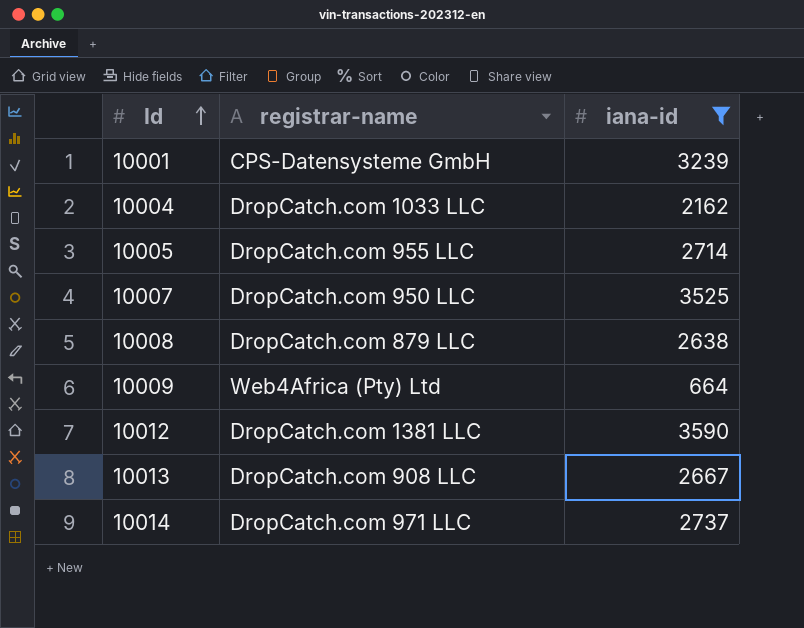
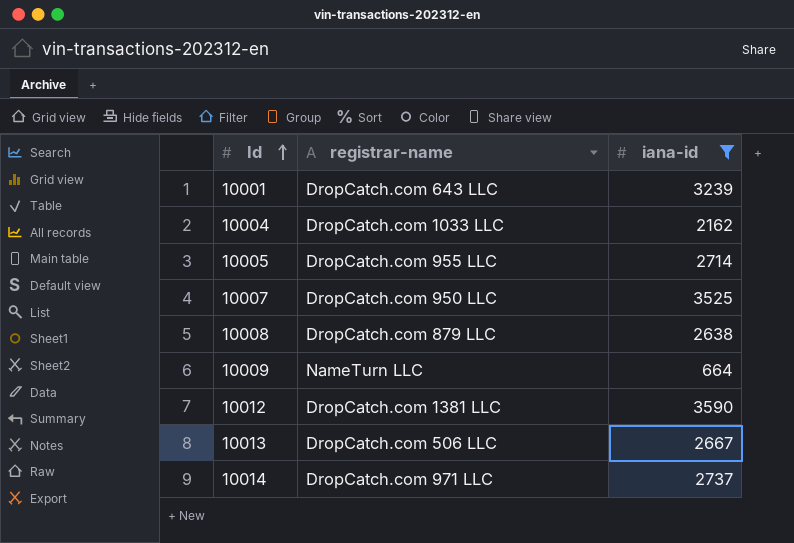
10001 | registrar-name: CPS-Datensysteme GmbH -> DropCatch.com 643 LLC
10009 | registrar-name: Web4Africa (Pty) Ltd -> NameTurn LLC
10013 | registrar-name: DropCatch.com 908 LLC -> DropCatch.com 506 LLC

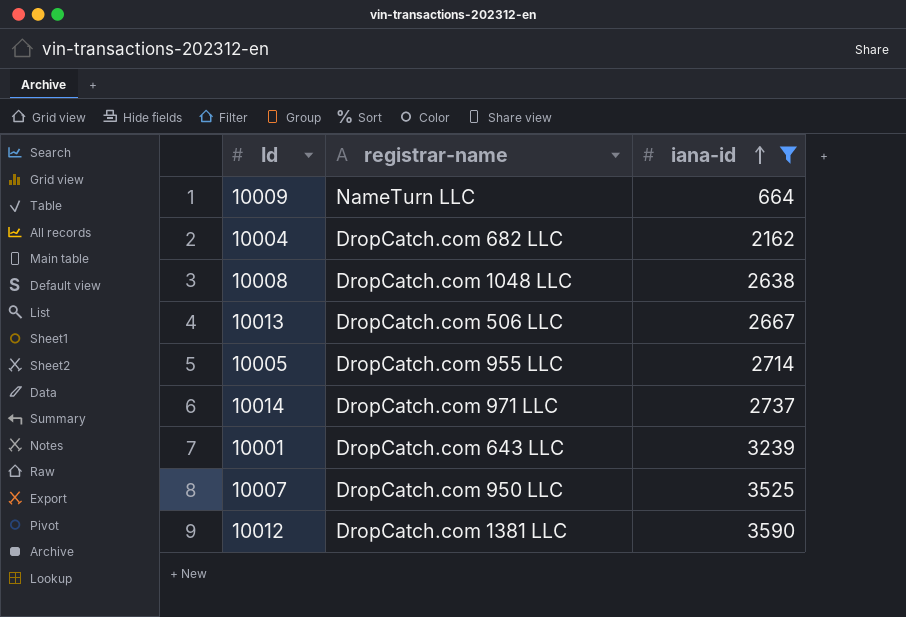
row order: Id ascending -> iana-id ascending
10004 | registrar-name: DropCatch.com 1033 LLC -> DropCatch.com 682 LLC
10008 | registrar-name: DropCatch.com 879 LLC -> DropCatch.com 1048 LLC

